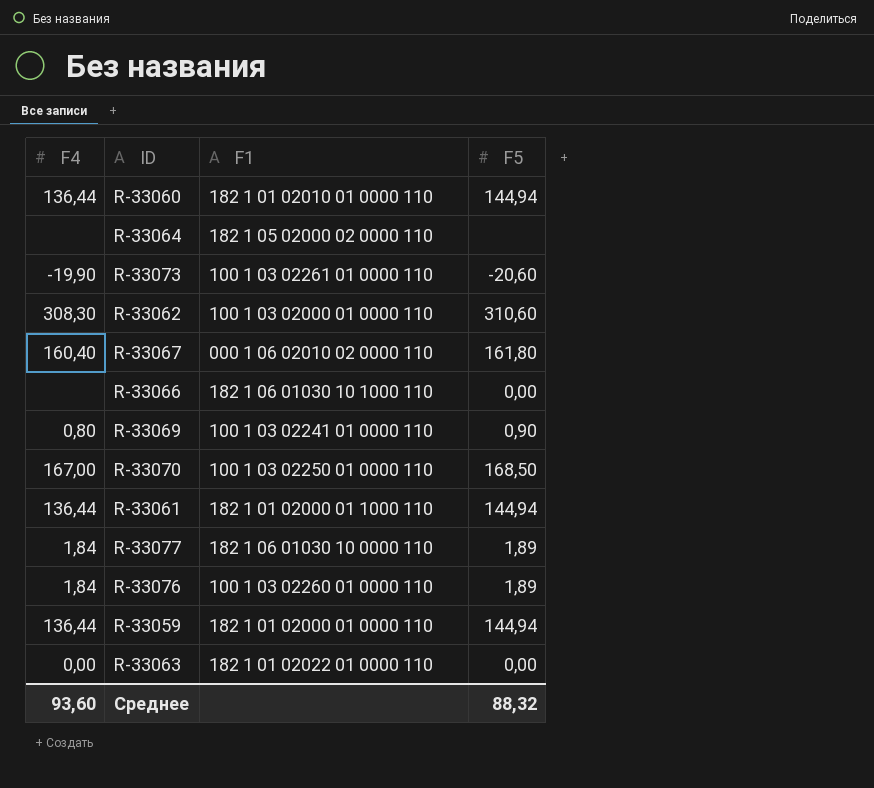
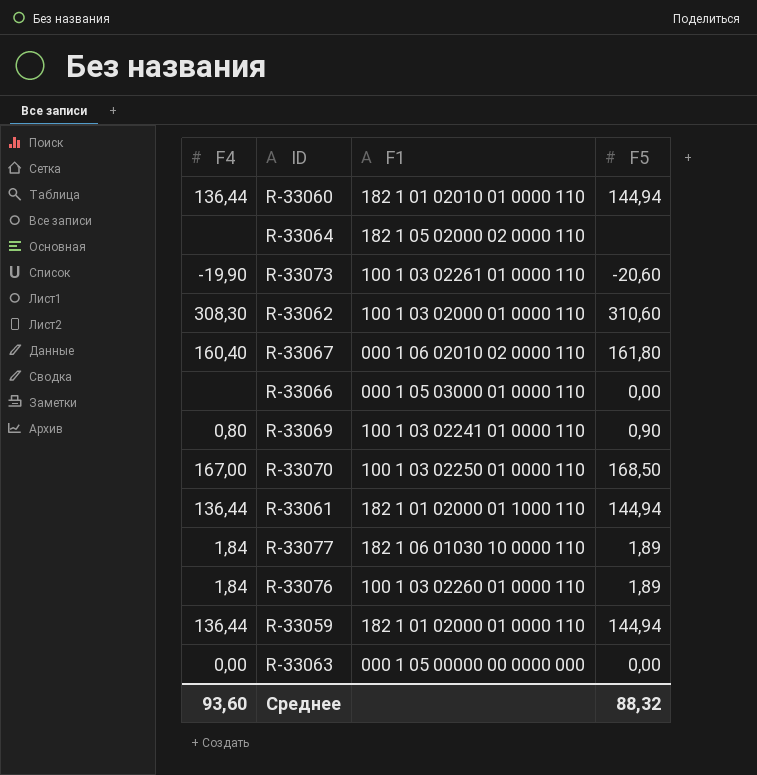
R-33066 | F1: 182 1 06 01030 10 1000 110 -> 000 1 05 03000 01 0000 110
R-33063 | F1: 182 1 01 02022 01 0000 110 -> 000 1 05 00000 00 0000 000

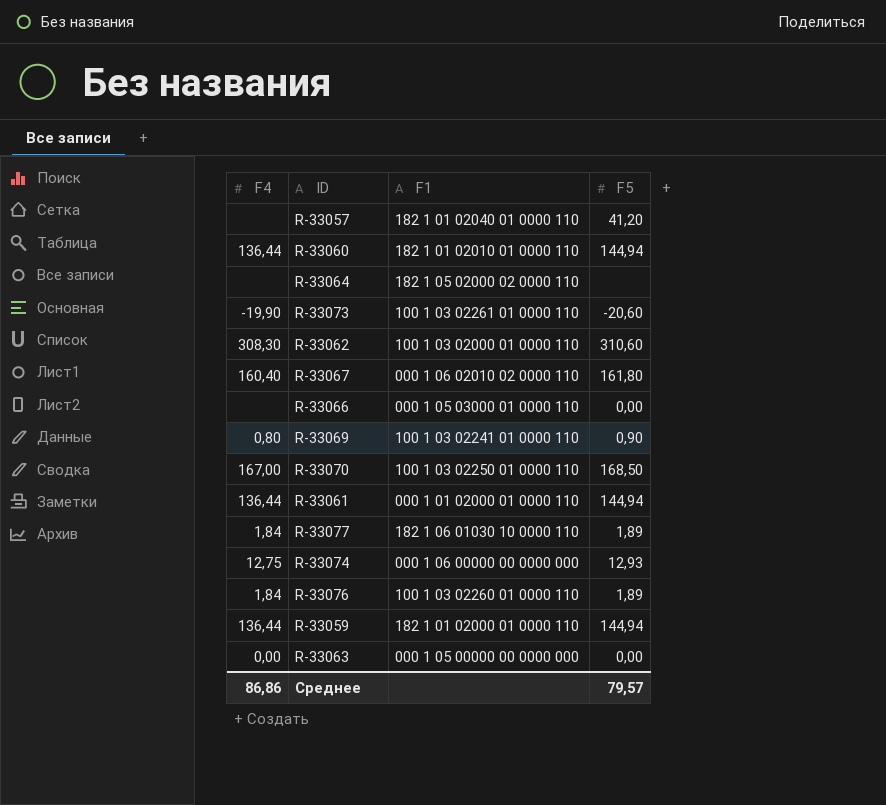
row R-33057: none -> none | 182 1 01 02040 01 0000 110 | 41,20
R-33061 | F1: 182 1 01 02000 01 1000 110 -> 000 1 01 02000 01 0000 110
row R-33074: none -> 12,75 | 000 1 06 00000 00 0000 000 | 12,93
Среднее | F4: 93,60 -> 86,86
Среднее | F5: 88,32 -> 79,57

